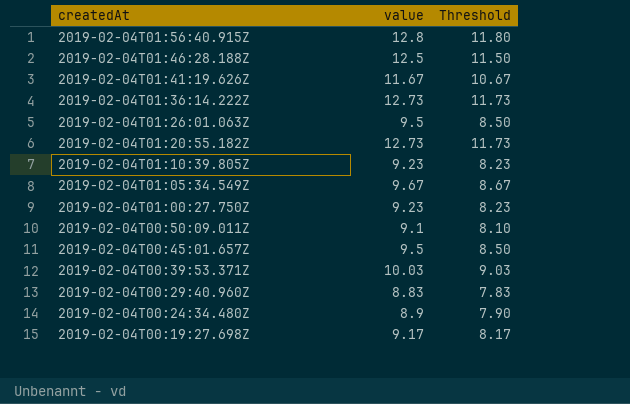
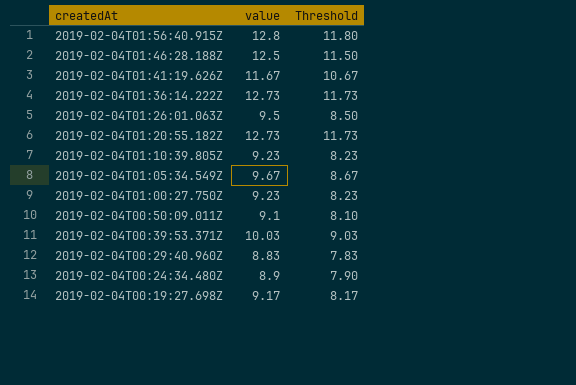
row 2019-02-04T00:45:01.657Z: 9.5 | 8.50 -> none

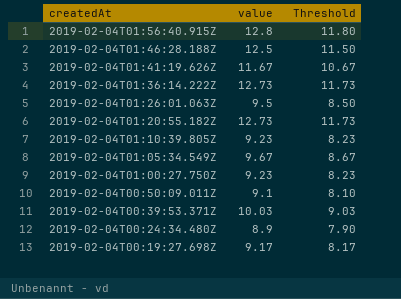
row 2019-02-04T00:29:40.960Z: 8.83 | 7.83 -> none

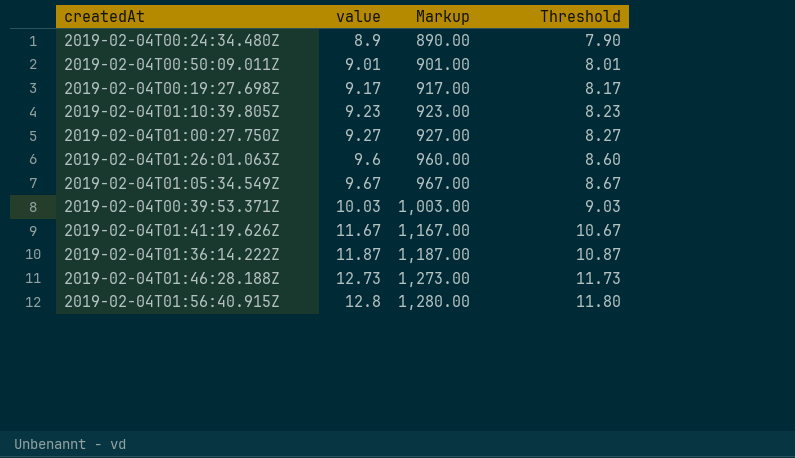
row order: createdAt descending -> value ascending
column Markup | formula: none -> [value] * 100
row 2019-02-04T01:20:55.182Z: 12.73 | 11.73 -> none
2019-02-04T00:50:09.011Z | value: 9.1 -> 9.01
2019-02-04T00:50:09.011Z | Threshold: 8.10 -> 8.01
2019-02-04T01:00:27.750Z | value: 9.23 -> 9.27
2019-02-04T01:00:27.750Z | Threshold: 8.23 -> 8.27
2019-02-04T01:26:01.063Z | value: 9.5 -> 9.6
2019-02-04T01:26:01.063Z | Threshold: 8.50 -> 8.60
2019-02-04T01:36:14.222Z | value: 12.73 -> 11.87
2019-02-04T01:36:14.222Z | Threshold: 11.73 -> 10.87
2019-02-04T01:46:28.188Z | value: 12.5 -> 12.73
2019-02-04T01:46:28.188Z | Threshold: 11.50 -> 11.73

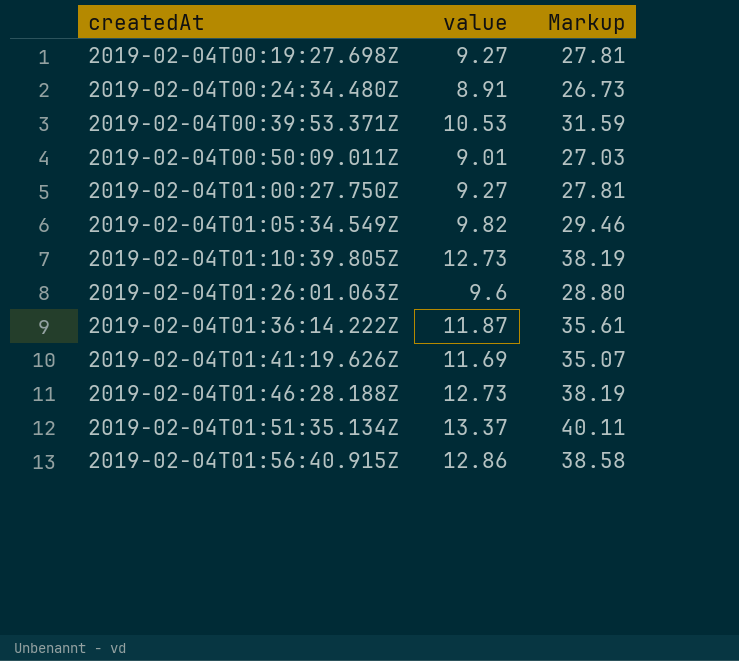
row order: value ascending -> createdAt ascending
column Threshold | formula: [value] - 1 -> none
column Markup | formula: [value] * 100 -> [value] * 3
2019-02-04T00:19:27.698Z | value: 9.17 -> 9.27
2019-02-04T00:24:34.480Z | value: 8.9 -> 8.91
2019-02-04T00:39:53.371Z | value: 10.03 -> 10.53
2019-02-04T01:05:34.549Z | value: 9.67 -> 9.82
2019-02-04T01:10:39.805Z | value: 9.23 -> 12.73
2019-02-04T01:41:19.626Z | value: 11.67 -> 11.69
row 2019-02-04T01:51:35.134Z: none -> 13.37 | 40.11
2019-02-04T01:56:40.915Z | value: 12.8 -> 12.86

